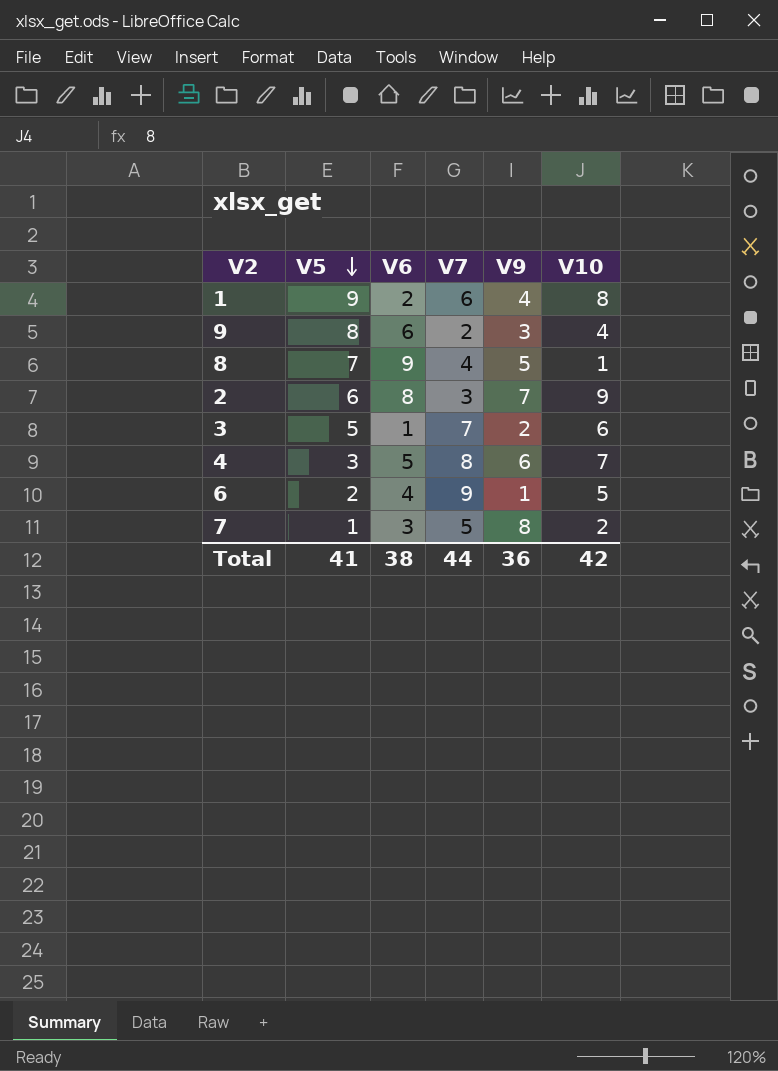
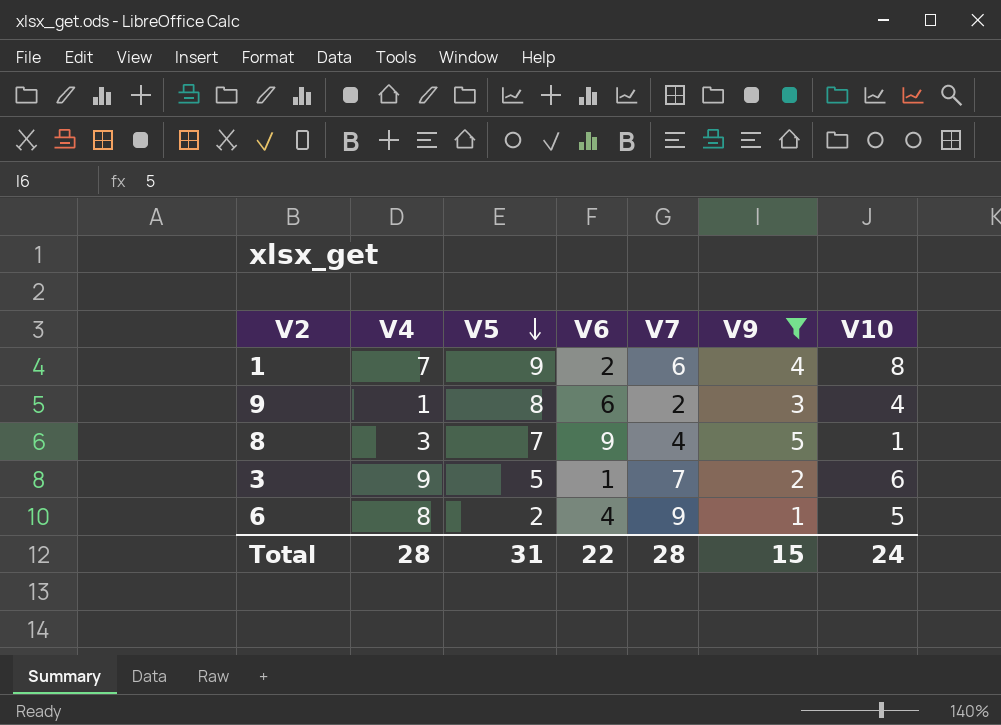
filter: none -> V9 <= 5
column V4 | position: none -> 2
Total | V5: 41 -> 31
Total | V6: 38 -> 22
Total | V7: 44 -> 28
Total | V9: 36 -> 15
Total | V10: 42 -> 24

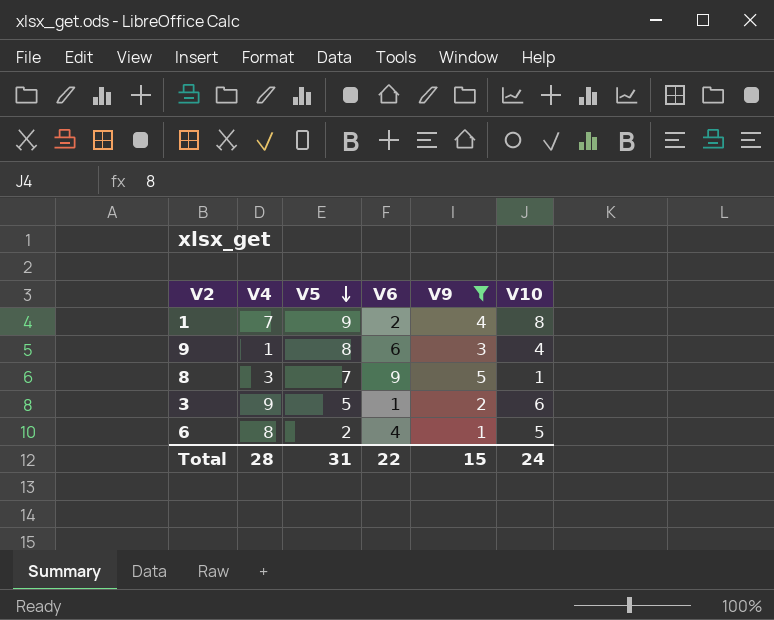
column V7 | position: 5 -> none

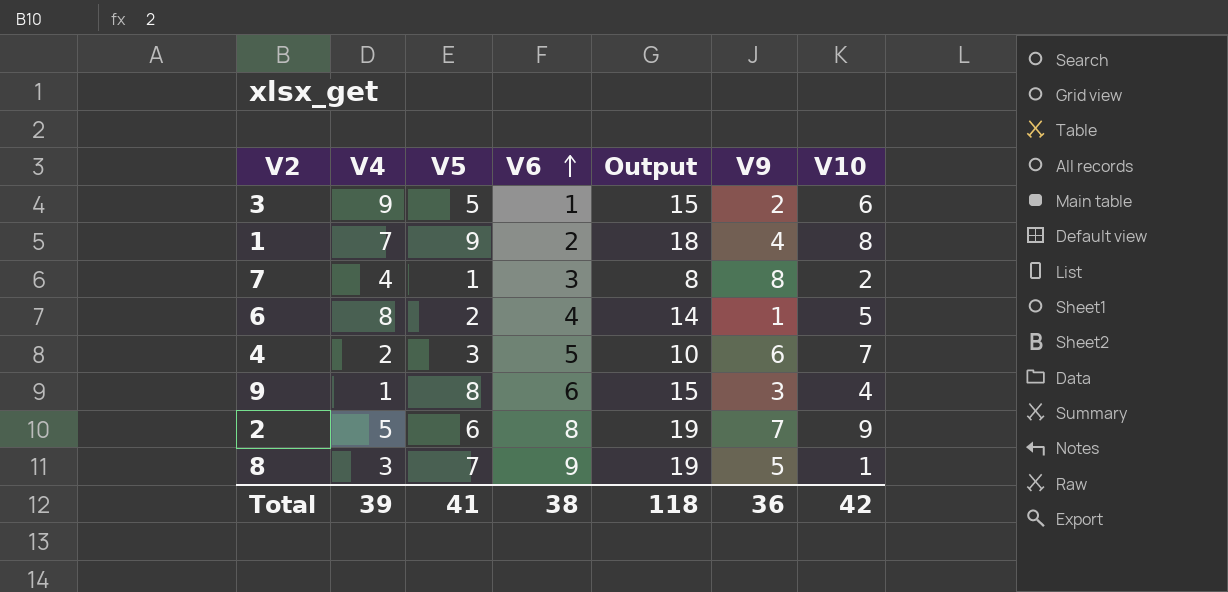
filter: V9 <= 5 -> none
row order: V5 descending -> V6 ascending
column Output | formula: none -> [V4] + [V5] + [V6]
Total | V4: 28 -> 39
Total | V5: 31 -> 41
Total | V6: 22 -> 38
Total | V9: 15 -> 36
Total | V10: 24 -> 42

